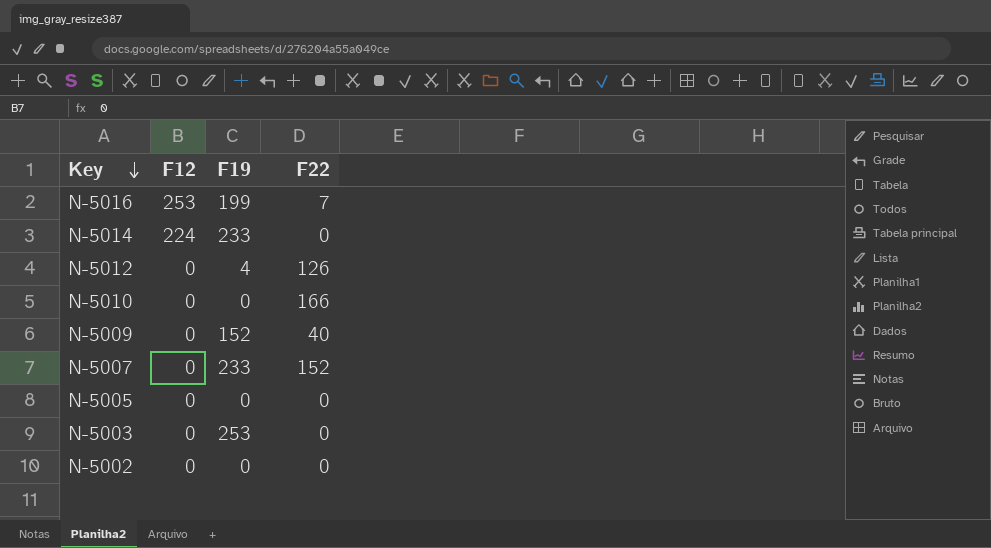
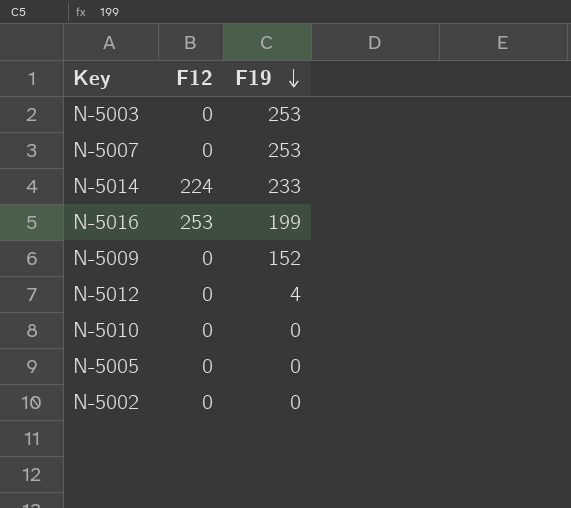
row order: Key descending -> F19 descending
column F22 | position: 4 -> none
N-5007 | F19: 233 -> 253

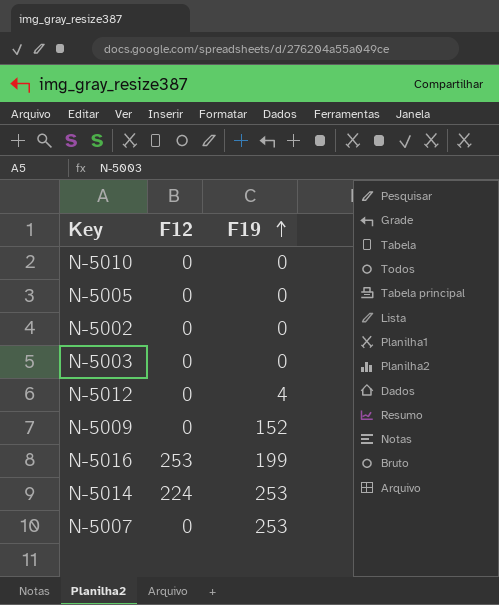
row order: F19 descending -> F19 ascending
N-5003 | F19: 253 -> 0
N-5014 | F19: 233 -> 253

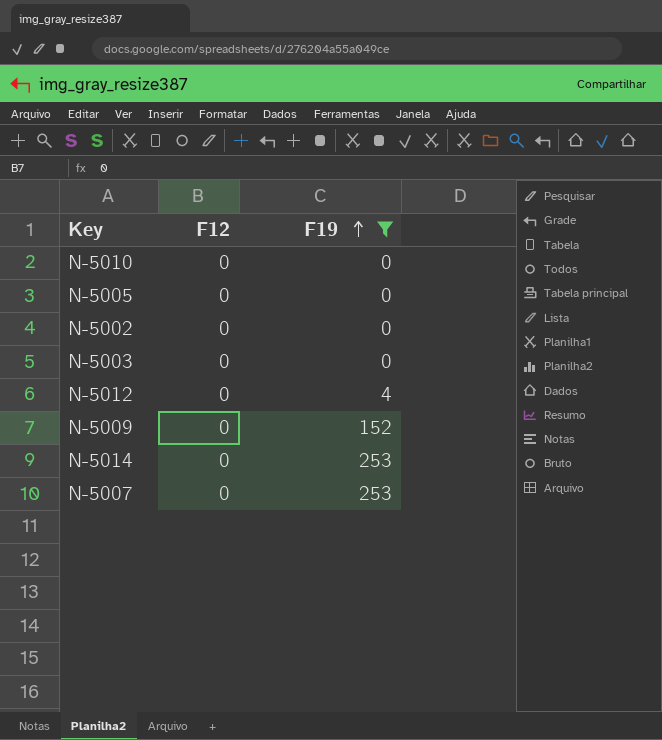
filter: none -> F19 != 199
N-5014 | F12: 224 -> 0

